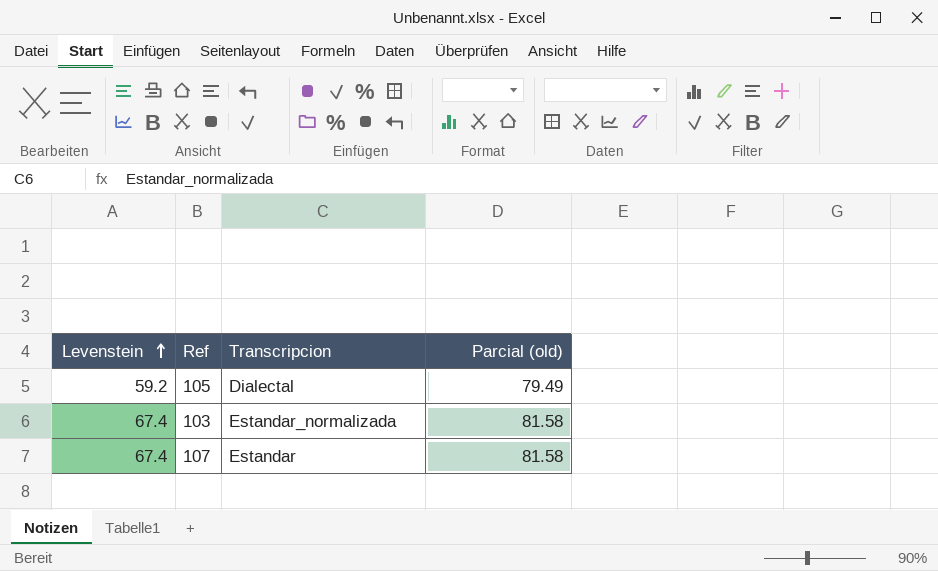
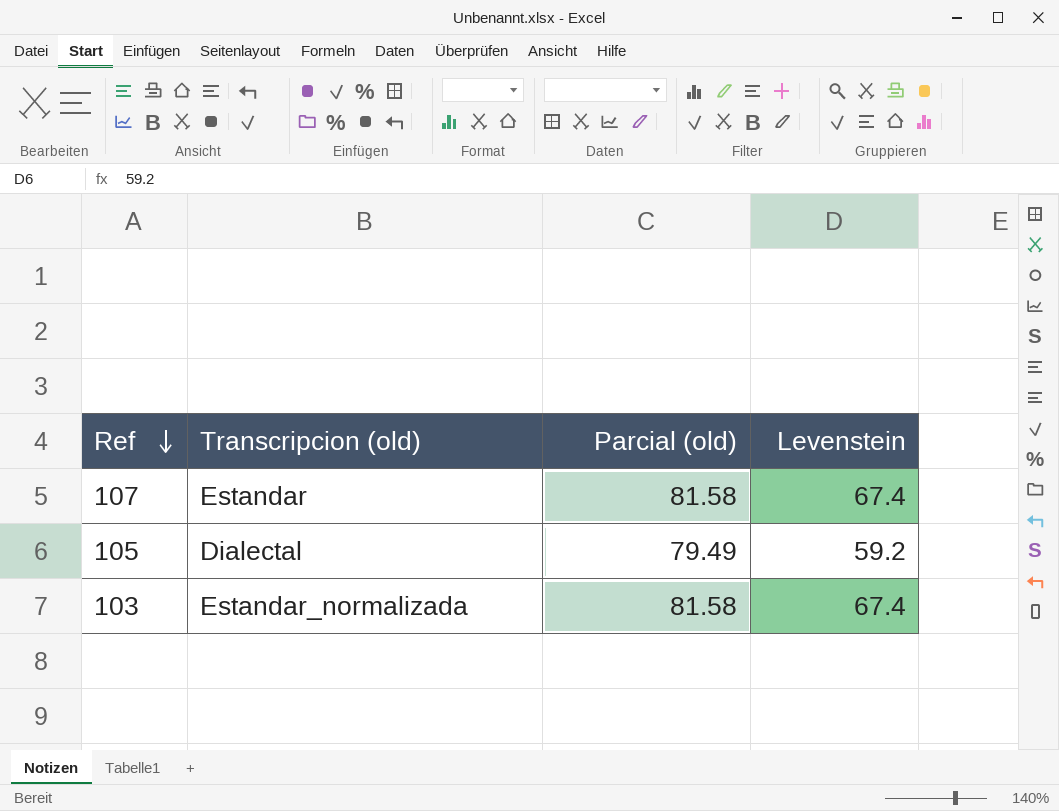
row order: Levenstein ascending -> Ref descending
column name: Transcripcion -> Transcripcion (old)
column Levenstein | position: 1 -> 4

